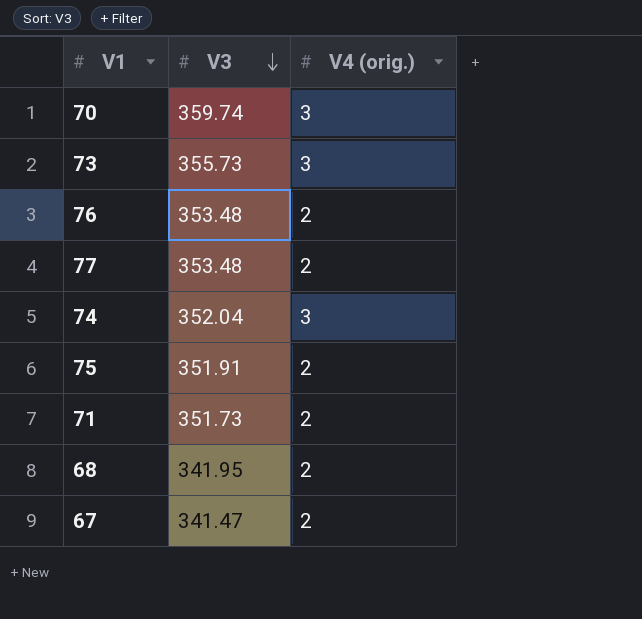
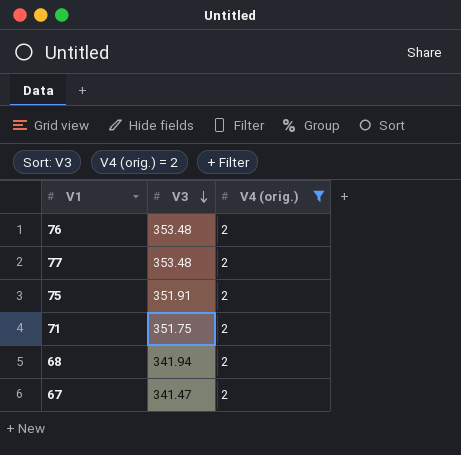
filter: none -> V4 (orig.) = 2
71 | V3: 351.73 -> 351.75
68 | V3: 341.95 -> 341.94

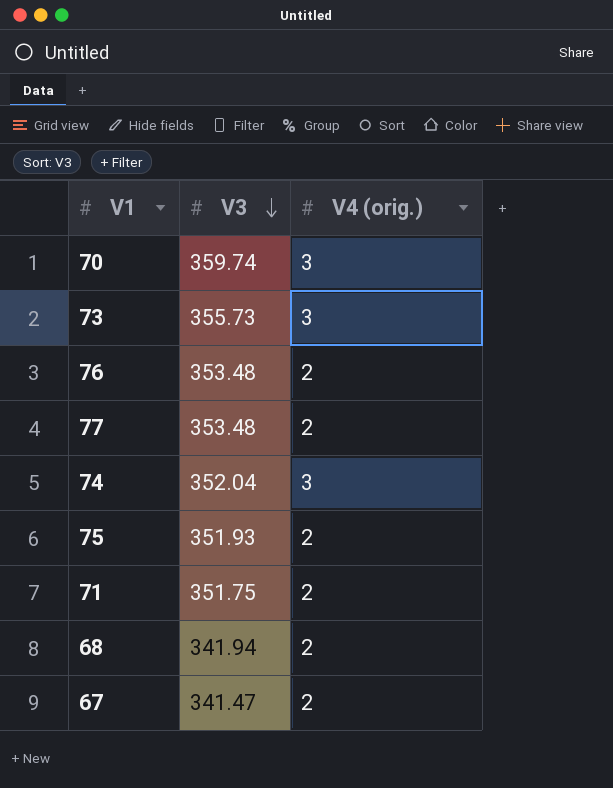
filter: V4 (orig.) = 2 -> none
75 | V3: 351.91 -> 351.93

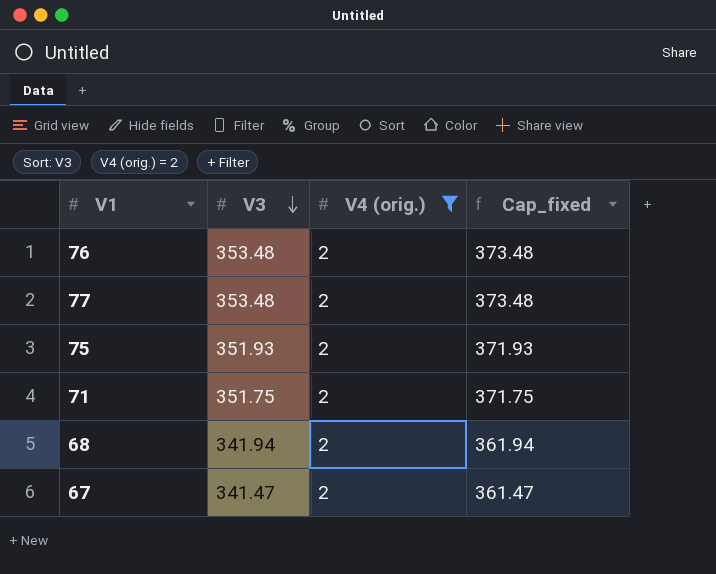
filter: none -> V4 (orig.) = 2
column Cap_fixed | formula: none -> [V3] + 20

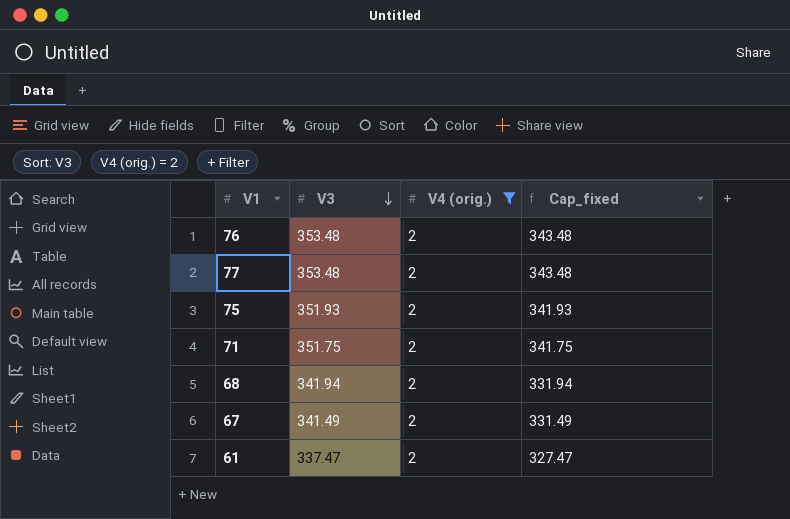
column Cap_fixed | formula: [V3] + 20 -> [V3] - 10
67 | V3: 341.47 -> 341.49
row 61: none -> 337.47 | 2 | 327.47

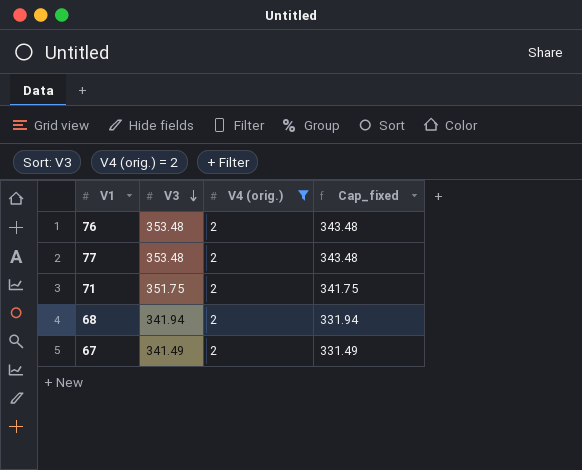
row 75: 351.93 | 2 | 341.93 -> none
row 61: 337.47 | 2 | 327.47 -> none

